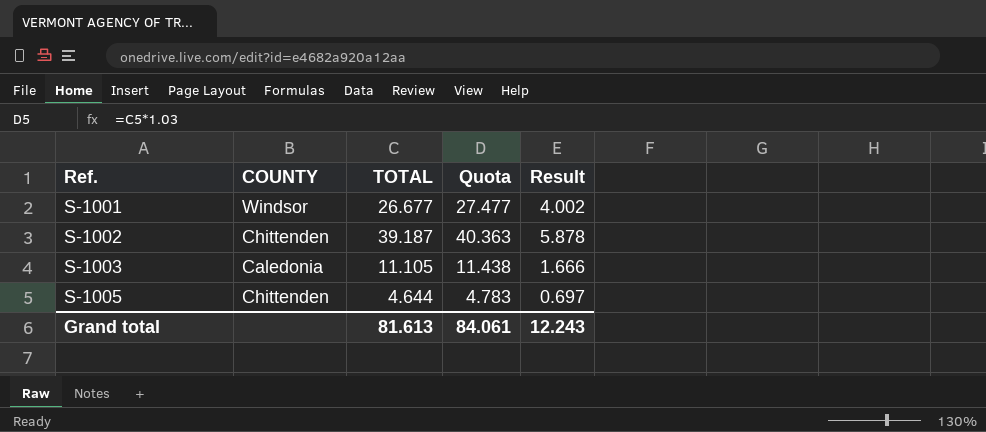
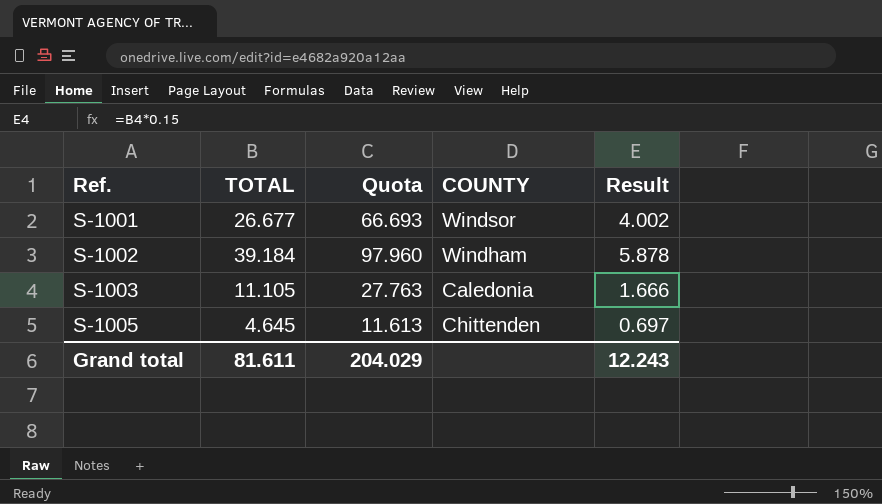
column Quota | formula: [TOTAL] * 1.03 -> [TOTAL] * 2.5
column COUNTY | position: 2 -> 4
S-1002 | TOTAL: 39.187 -> 39.184
S-1002 | COUNTY: Chittenden -> Windham
S-1005 | TOTAL: 4.644 -> 4.645
Grand total | TOTAL: 81.613 -> 81.611
Grand total | Quota: 84.061 -> 204.029

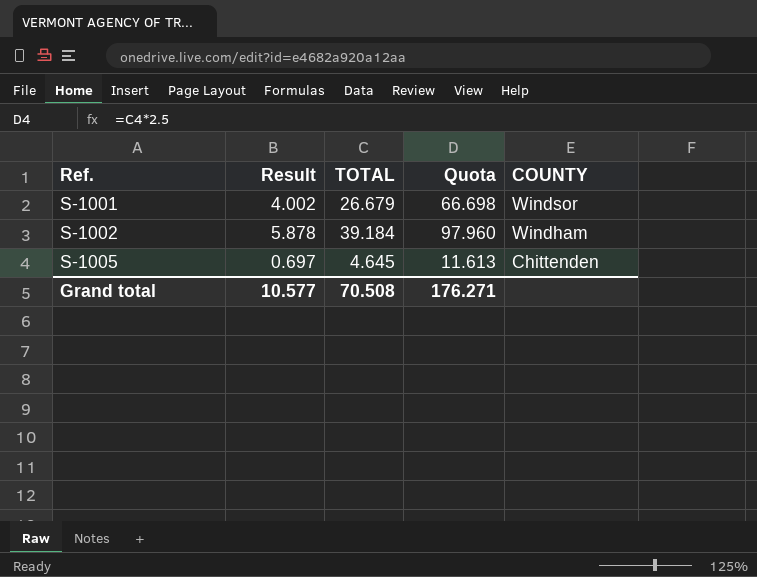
column Result | position: 5 -> 2
row S-1003: 11.105 | 27.763 | Caledonia | 1.666 -> none
S-1001 | TOTAL: 26.677 -> 26.679
S-1001 | Quota: 66.693 -> 66.698
Grand total | Result: 12.243 -> 10.577
Grand total | TOTAL: 81.611 -> 70.508
Grand total | Quota: 204.029 -> 176.271

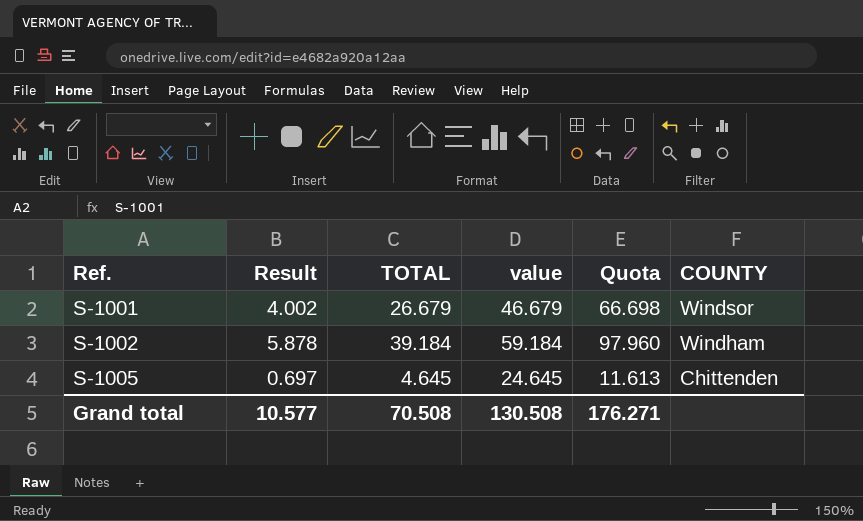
column value | formula: none -> [TOTAL] + 20

